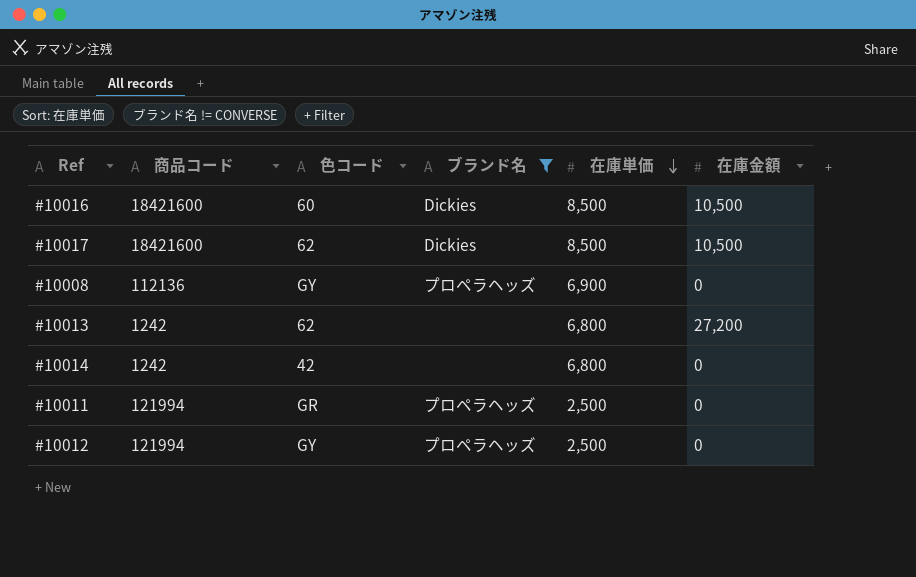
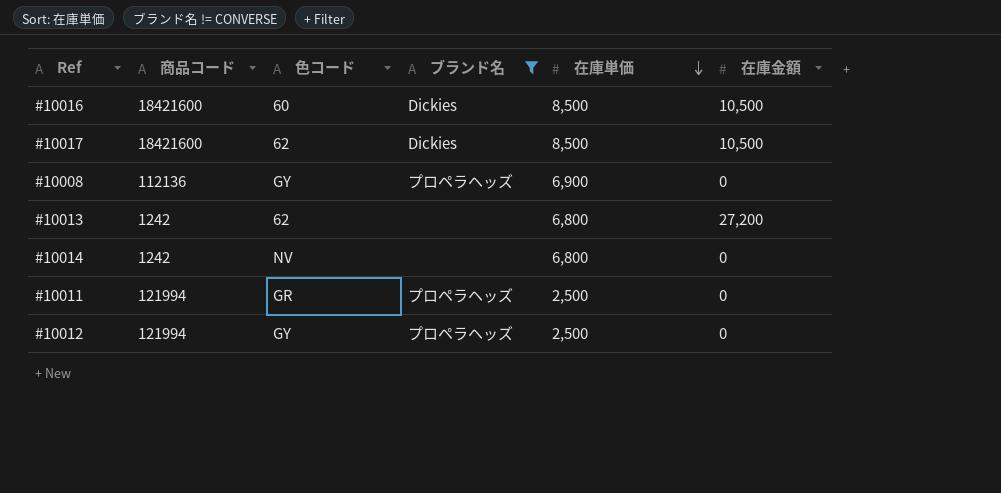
#10014 | 色コード: 42 -> NV

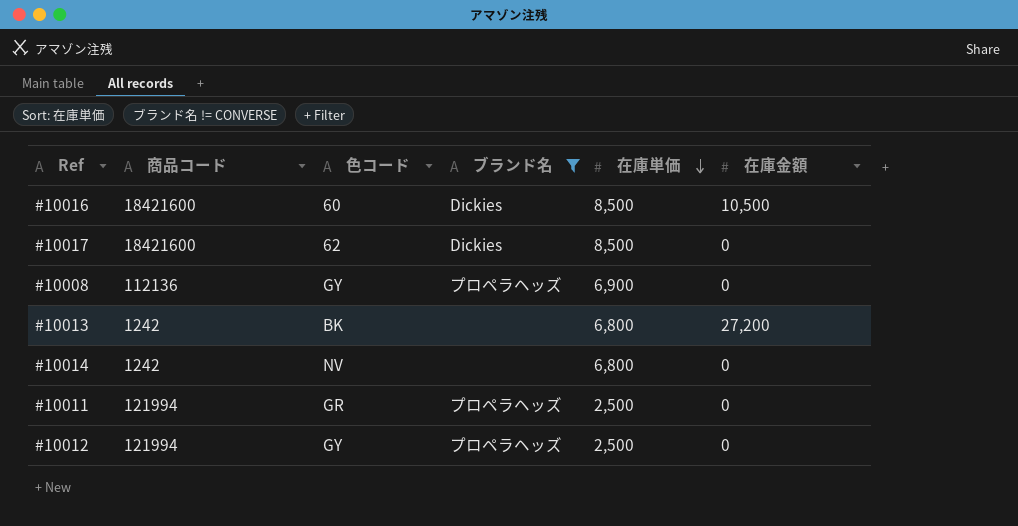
#10017 | 在庫金額: 10,500 -> 0
#10013 | 色コード: 62 -> BK

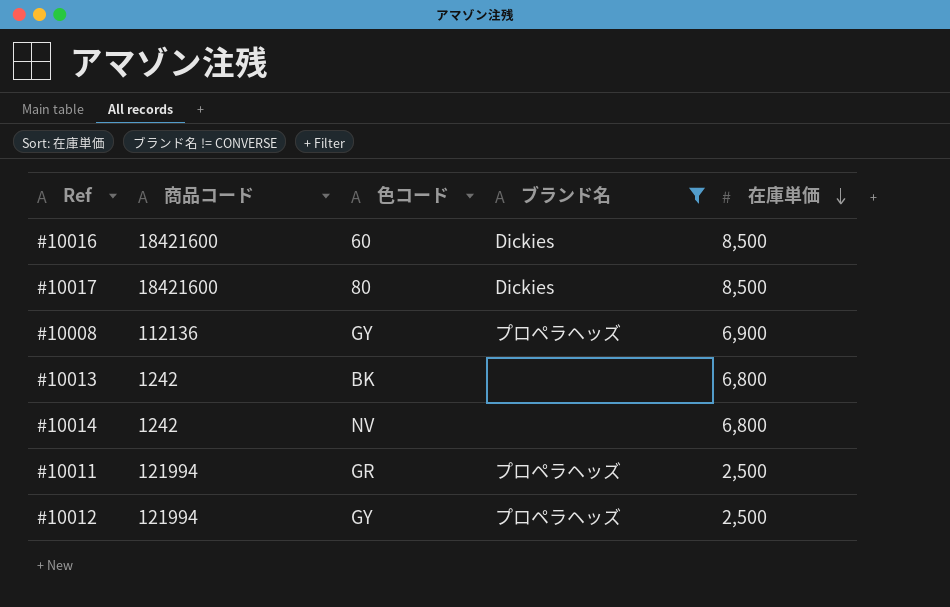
column 在庫金額 | position: 6 -> none
#10017 | 色コード: 62 -> 80

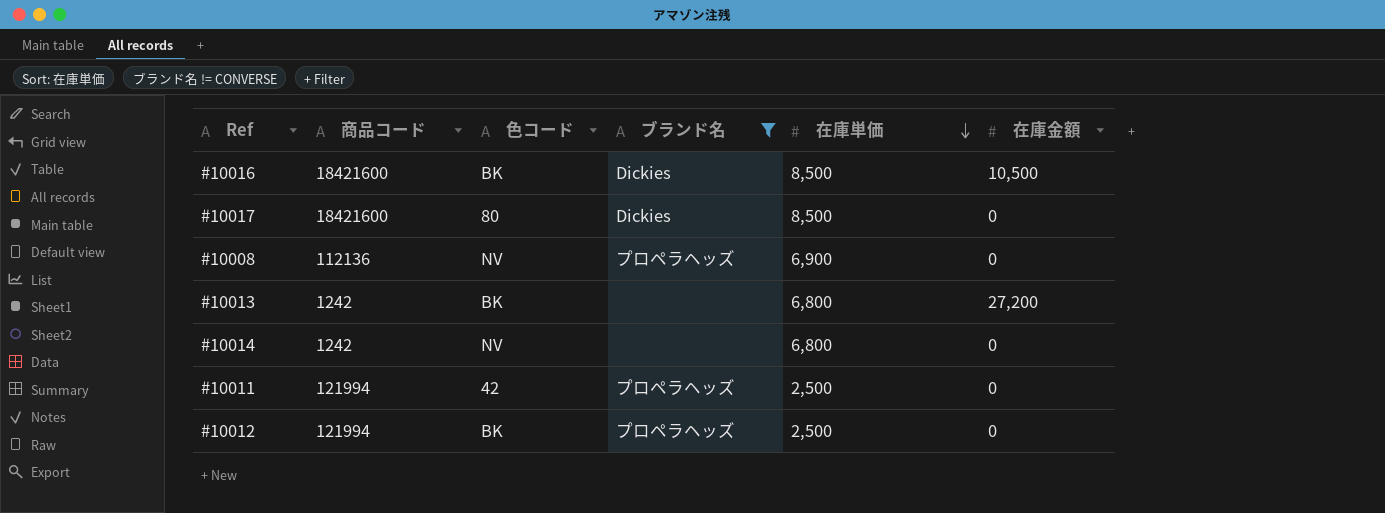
column 在庫金額 | position: none -> 6
#10016 | 色コード: 60 -> BK
#10008 | 色コード: GY -> NV
#10011 | 色コード: GR -> 42
#10012 | 色コード: GY -> BK

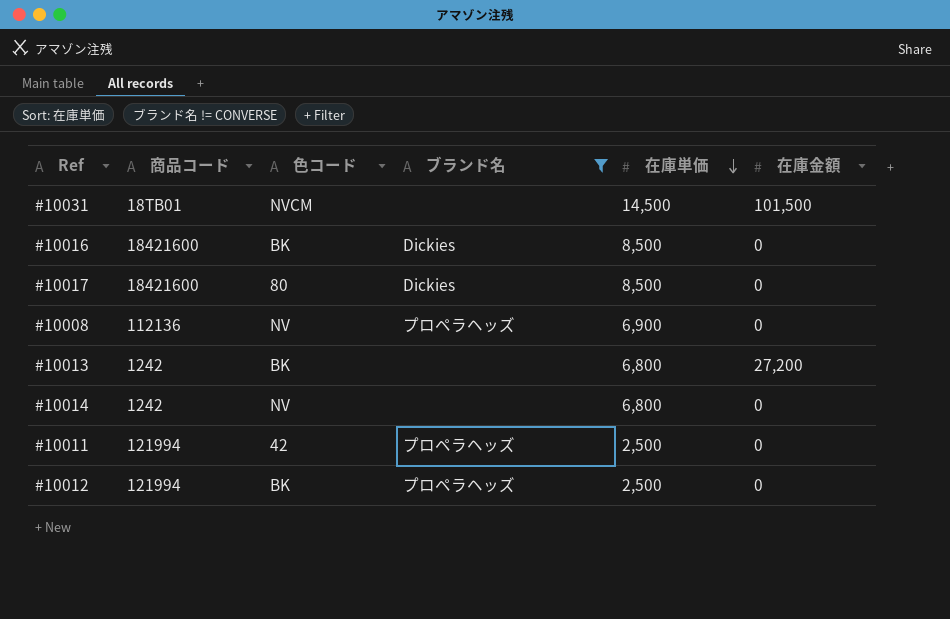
row #10031: none -> 18TB01 | NVCM | none | 14,500 | 101,500
#10016 | 在庫金額: 10,500 -> 0

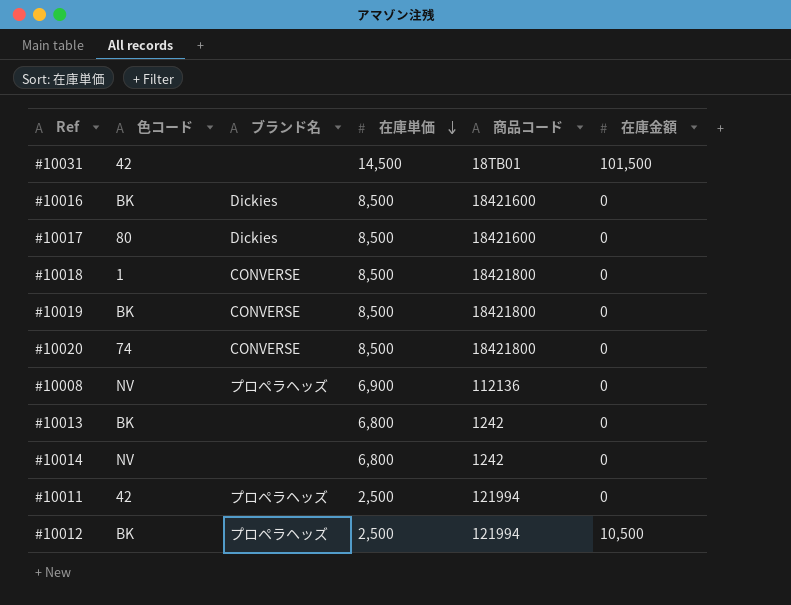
filter: ブランド名 != CONVERSE -> none
column 商品コード | position: 2 -> 5
#10031 | 色コード: NVCM -> 42
#10013 | 在庫金額: 27,200 -> 0
#10012 | 在庫金額: 0 -> 10,500

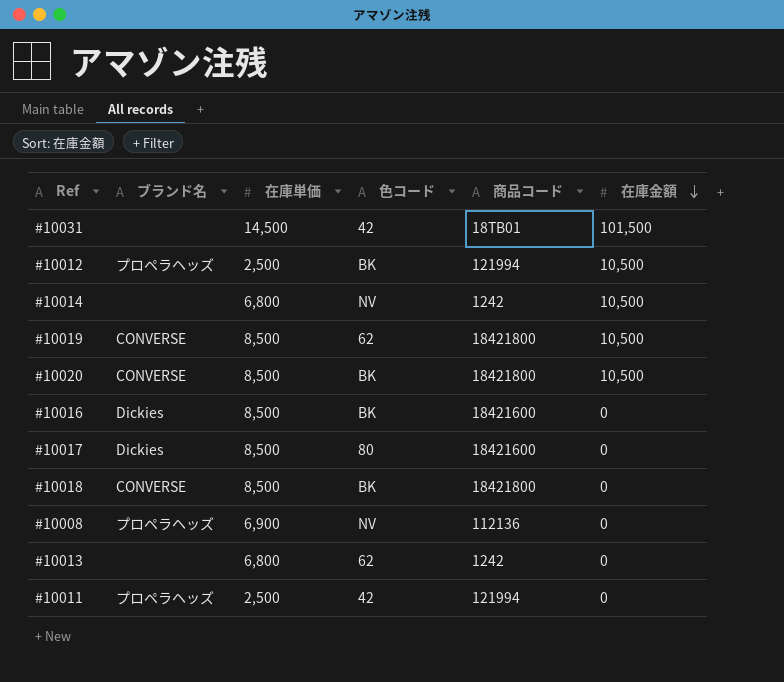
row order: 在庫単価 descending -> 在庫金額 descending
column 色コード | position: 2 -> 4
#10014 | 在庫金額: 0 -> 10,500
#10019 | 色コード: BK -> 62
#10019 | 在庫金額: 0 -> 10,500
#10020 | 色コード: 74 -> BK
#10020 | 在庫金額: 0 -> 10,500
#10018 | 色コード: 1 -> BK
#10013 | 色コード: BK -> 62

